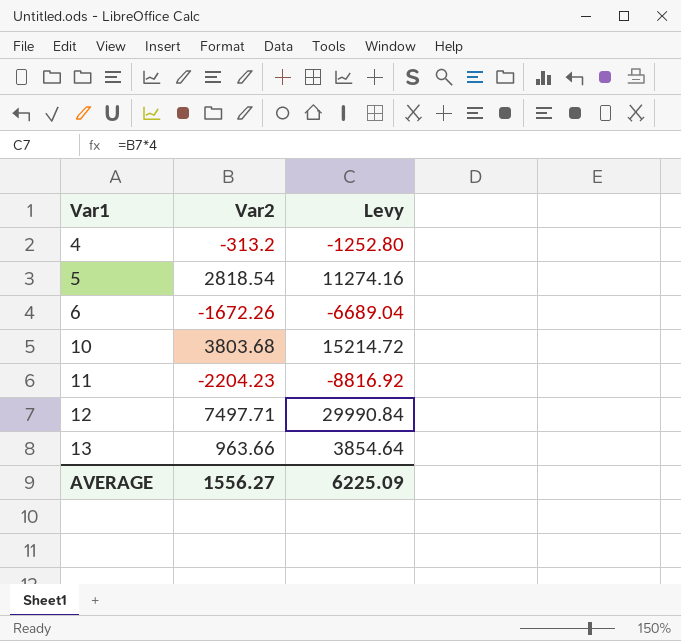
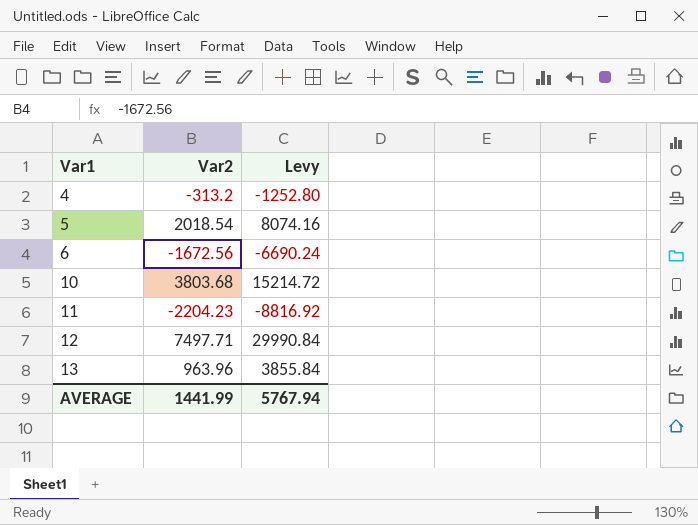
5 | Var2: 2818.54 -> 2018.54
5 | Levy: 11274.16 -> 8074.16
6 | Var2: -1672.26 -> -1672.56
6 | Levy: -6689.04 -> -6690.24
13 | Var2: 963.66 -> 963.96
13 | Levy: 3854.64 -> 3855.84
AVERAGE | Var2: 1556.27 -> 1441.99
AVERAGE | Levy: 6225.09 -> 5767.94

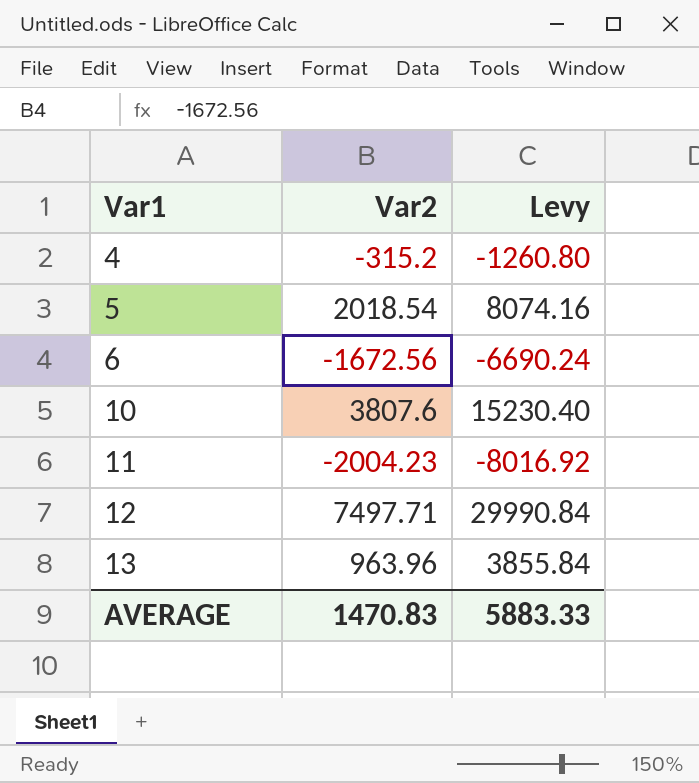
4 | Var2: -313.2 -> -315.2
4 | Levy: -1252.80 -> -1260.80
10 | Var2: 3803.68 -> 3807.6
10 | Levy: 15214.72 -> 15230.40
11 | Var2: -2204.23 -> -2004.23
11 | Levy: -8816.92 -> -8016.92
AVERAGE | Var2: 1441.99 -> 1470.83
AVERAGE | Levy: 5767.94 -> 5883.33

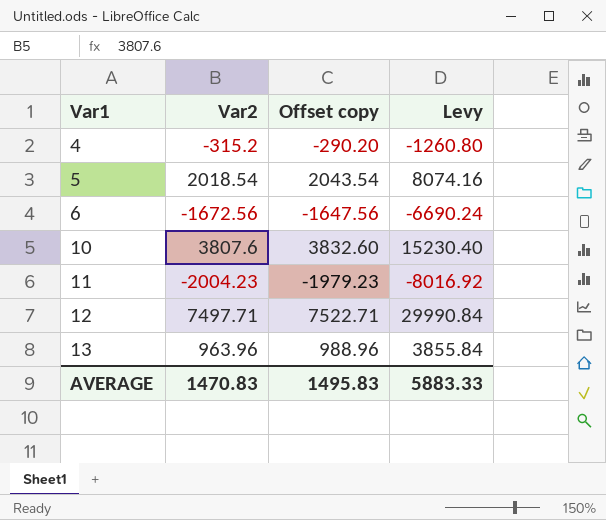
column Offset copy | formula: none -> [Var2] + 25

